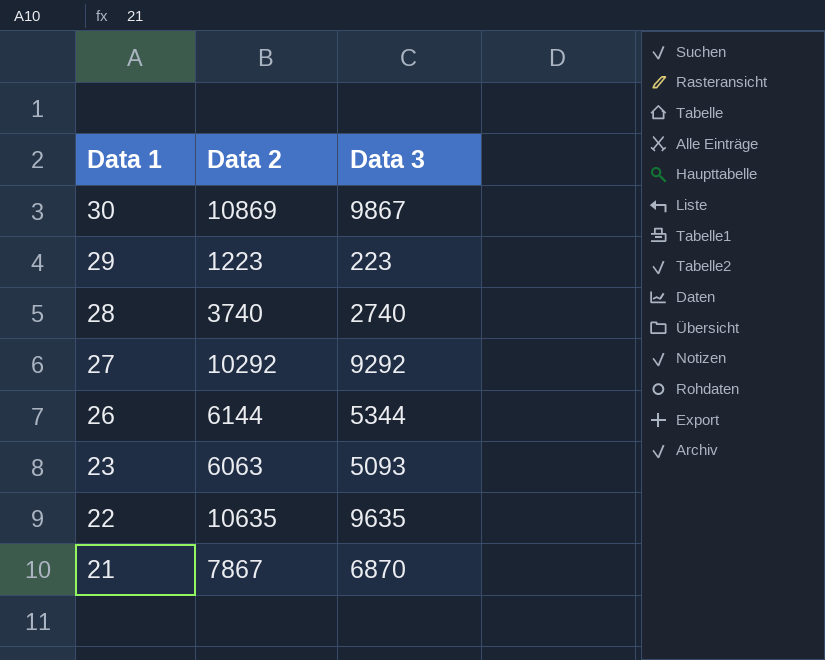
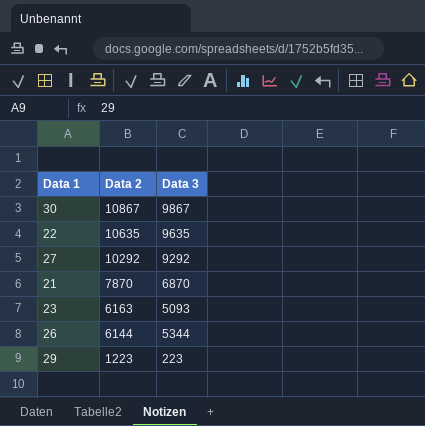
row order: Data 1 descending -> Data 2 descending
row 28: 3740 | 2740 -> none
30 | Data 2: 10869 -> 10867
21 | Data 2: 7867 -> 7870
23 | Data 2: 6063 -> 6163

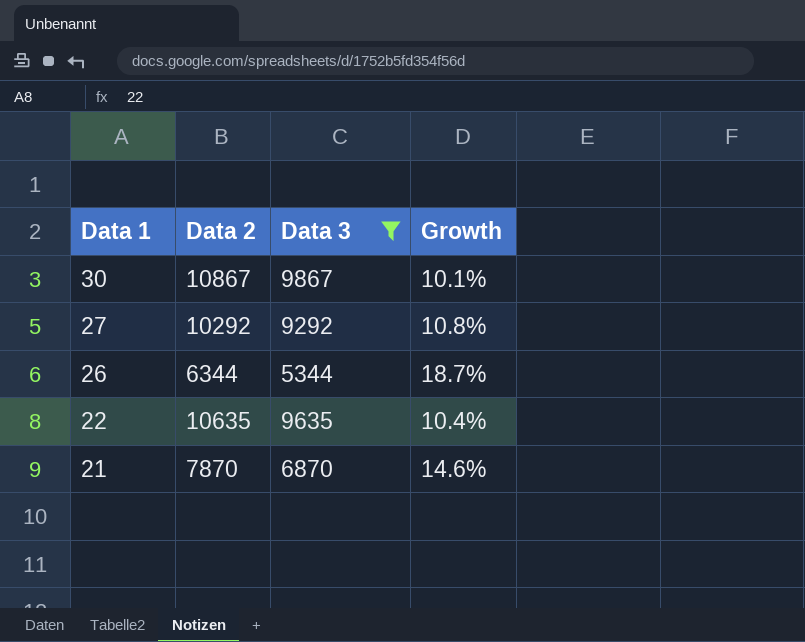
filter: none -> Data 3 >= 5344
row order: Data 2 descending -> Data 1 descending
column Growth | formula: none -> ([Data 2] - [Data 3]) / [Data 3]
26 | Data 2: 6144 -> 6344

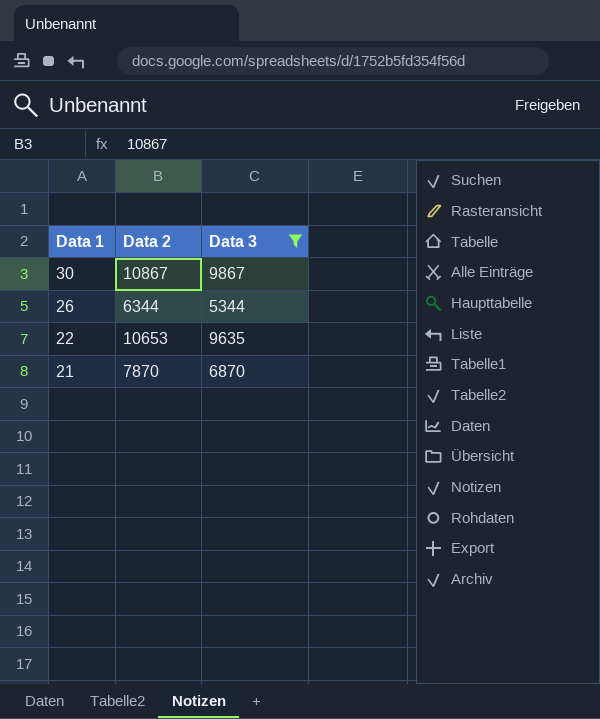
column Growth | formula: ([Data 2] - [Data 3]) / [Data 3] -> none
row 27: 10292 | 9292 | 10.8% -> none
22 | Data 2: 10635 -> 10653

